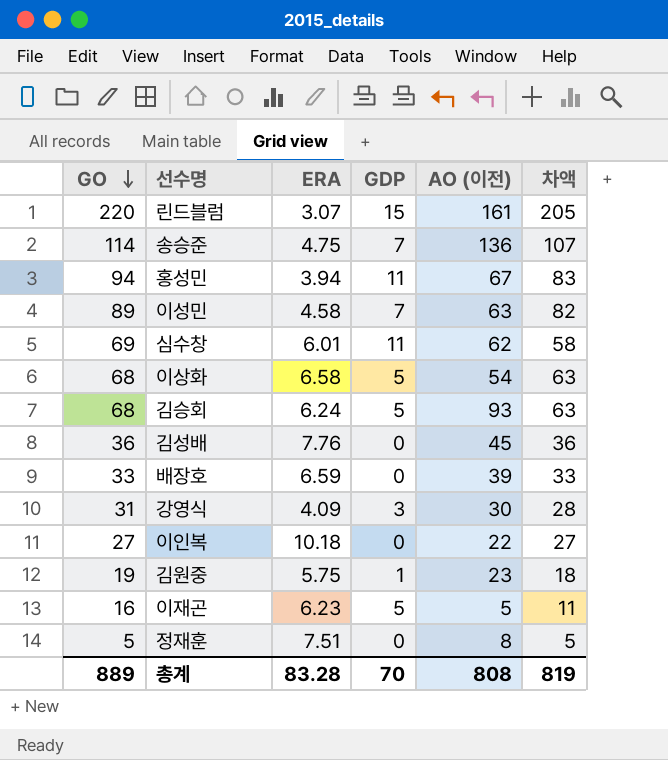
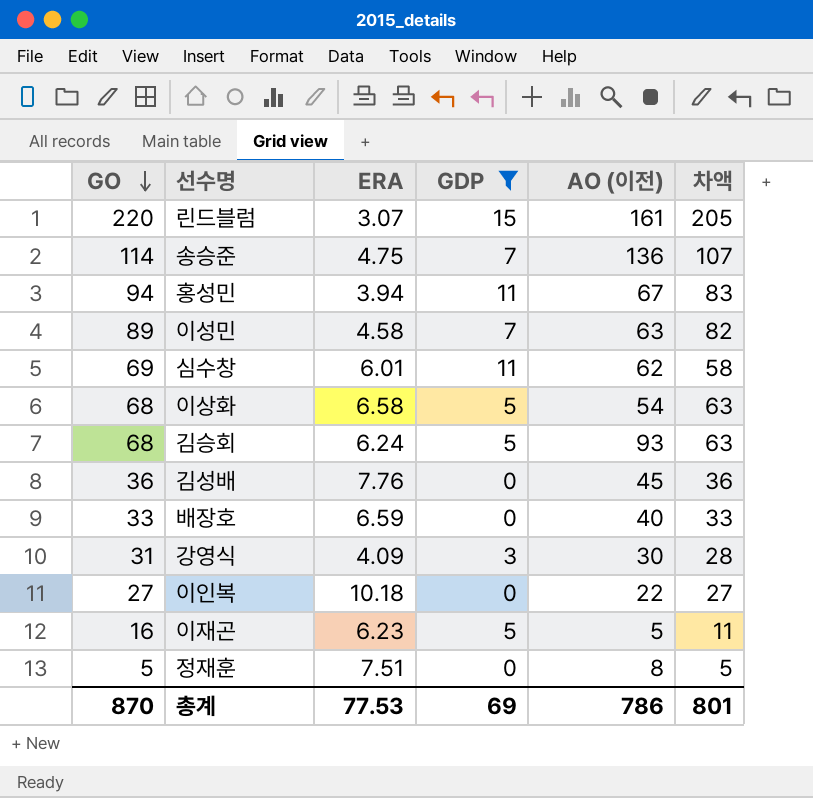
filter: none -> GDP != 1
배장호 | AO (이전): 39 -> 40
총계 | GO: 889 -> 870
총계 | ERA: 83.28 -> 77.53
총계 | GDP: 70 -> 69
총계 | AO (이전): 808 -> 786
총계 | 차액: 819 -> 801

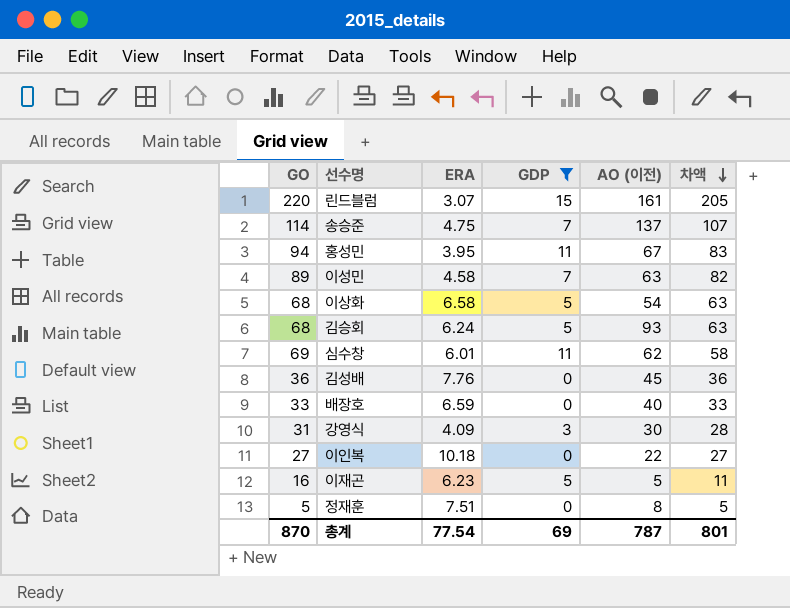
row order: GO descending -> 차액 descending
송승준 | AO (이전): 136 -> 137
홍성민 | ERA: 3.94 -> 3.95
총계 | ERA: 77.53 -> 77.54
총계 | AO (이전): 786 -> 787

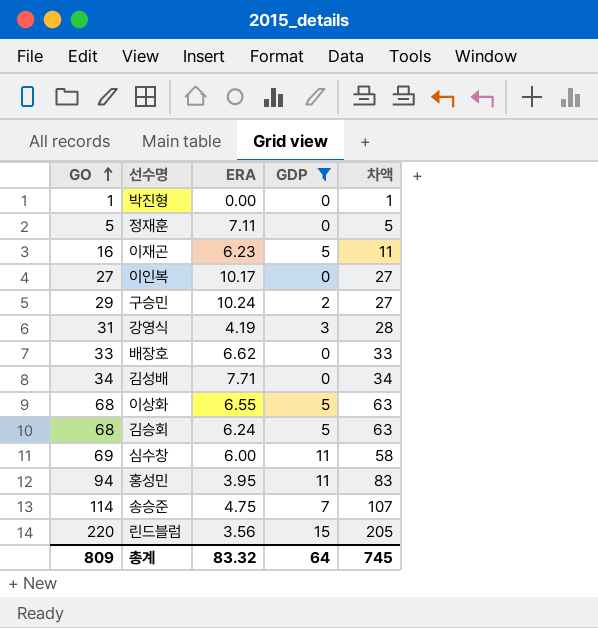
row order: 차액 descending -> GO ascending
column AO (이전) | position: 5 -> none
row 이성민: 89 | 4.58 | 7 | 63 | 82 -> none
row 박진형: none -> 1 | 0.00 | 0 | 1
정재훈 | ERA: 7.51 -> 7.11
이인복 | ERA: 10.18 -> 10.17
row 구승민: none -> 29 | 10.24 | 2 | 27
강영식 | ERA: 4.09 -> 4.19
배장호 | ERA: 6.59 -> 6.62
김성배 | GO: 36 -> 34
김성배 | ERA: 7.76 -> 7.71
김성배 | 차액: 36 -> 34
이상화 | ERA: 6.58 -> 6.55
심수창 | ERA: 6.01 -> 6.00
린드블럼 | ERA: 3.07 -> 3.56
총계 | GO: 870 -> 809
총계 | ERA: 77.54 -> 83.32
총계 | GDP: 69 -> 64
총계 | 차액: 801 -> 745

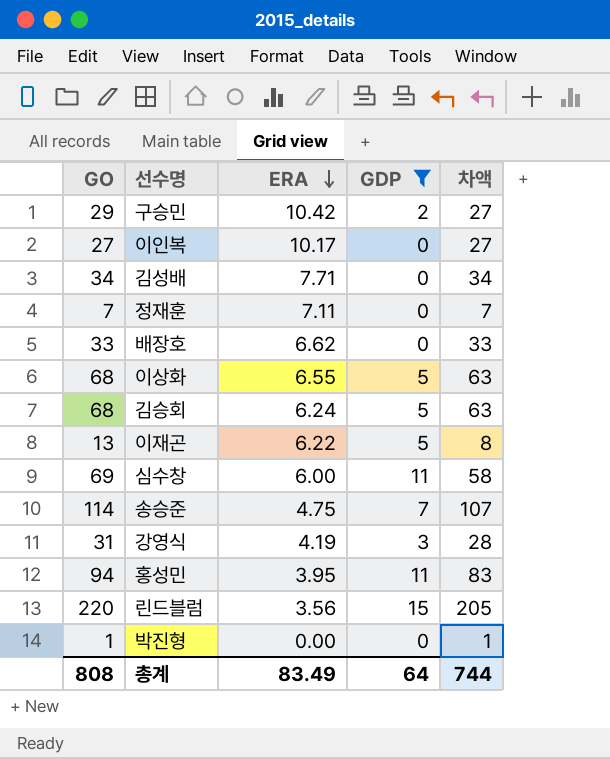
row order: GO ascending -> ERA descending
구승민 | ERA: 10.24 -> 10.42
정재훈 | GO: 5 -> 7
정재훈 | 차액: 5 -> 7
이재곤 | GO: 16 -> 13
이재곤 | ERA: 6.23 -> 6.22
이재곤 | 차액: 11 -> 8
총계 | GO: 809 -> 808
총계 | ERA: 83.32 -> 83.49
총계 | 차액: 745 -> 744

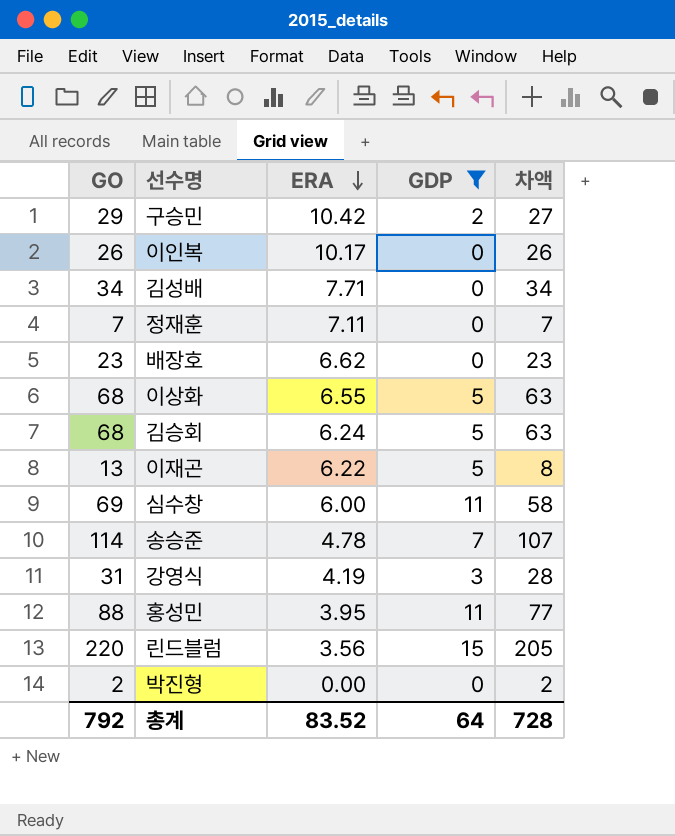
이인복 | GO: 27 -> 26
이인복 | 차액: 27 -> 26
배장호 | GO: 33 -> 23
배장호 | 차액: 33 -> 23
송승준 | ERA: 4.75 -> 4.78
홍성민 | GO: 94 -> 88
홍성민 | 차액: 83 -> 77
박진형 | GO: 1 -> 2
박진형 | 차액: 1 -> 2
총계 | GO: 808 -> 792
총계 | ERA: 83.49 -> 83.52
총계 | 차액: 744 -> 728

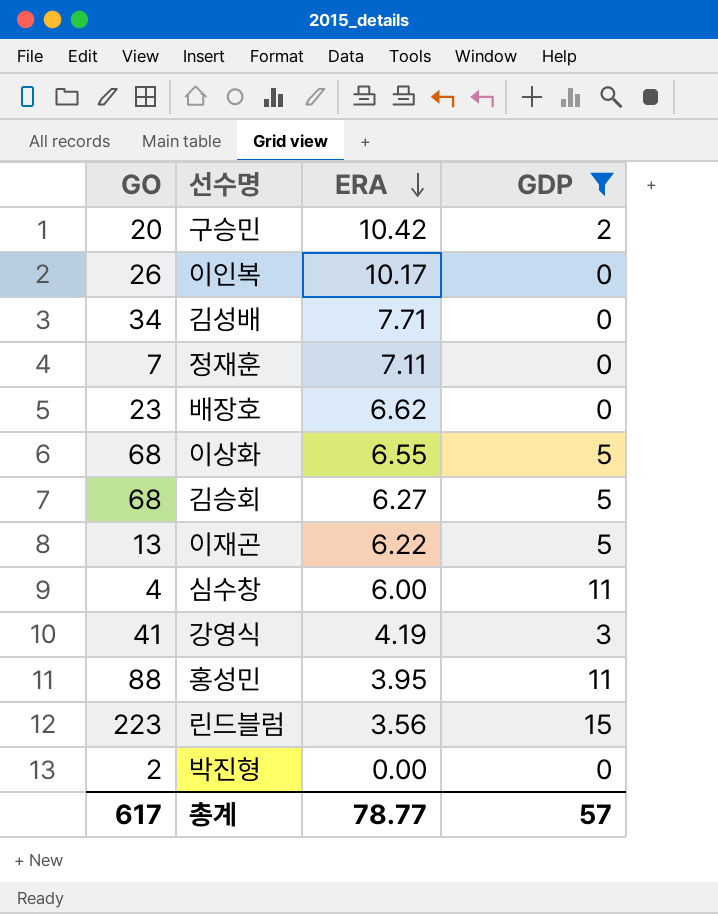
column 차액 | formula: [GO] - [GDP] -> none
row 송승준: 114 | 4.78 | 7 | 107 -> none
구승민 | GO: 29 -> 20
김승회 | ERA: 6.24 -> 6.27
심수창 | GO: 69 -> 4
강영식 | GO: 31 -> 41
린드블럼 | GO: 220 -> 223
총계 | GO: 792 -> 617
총계 | ERA: 83.52 -> 78.77
총계 | GDP: 64 -> 57

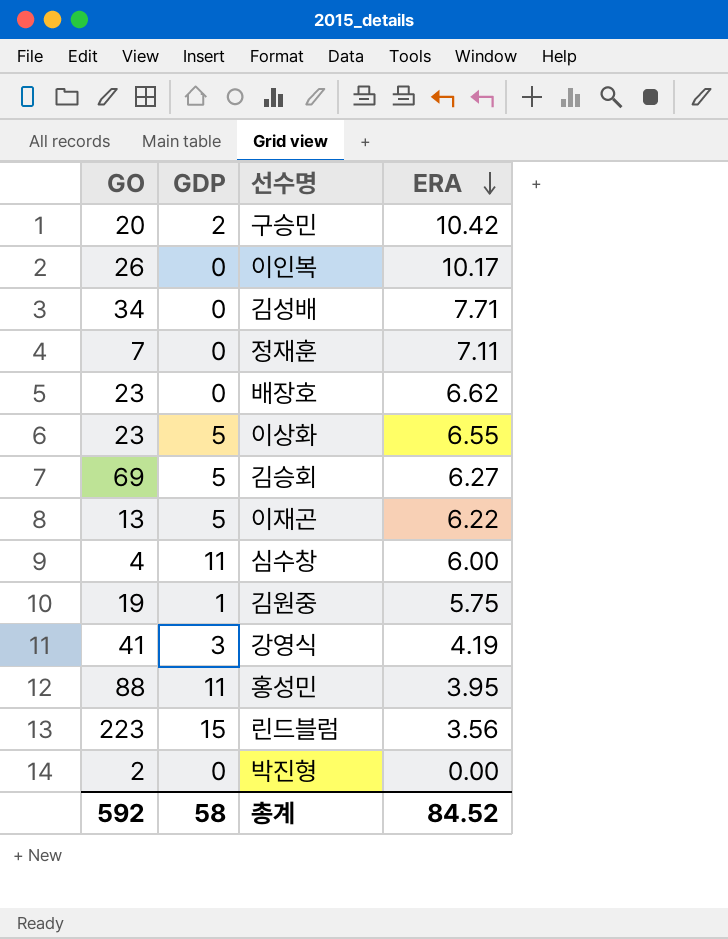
filter: GDP != 1 -> none
column GDP | position: 4 -> 2
이상화 | GO: 68 -> 23
김승회 | GO: 68 -> 69
총계 | GO: 617 -> 592
총계 | GDP: 57 -> 58
총계 | ERA: 78.77 -> 84.52

